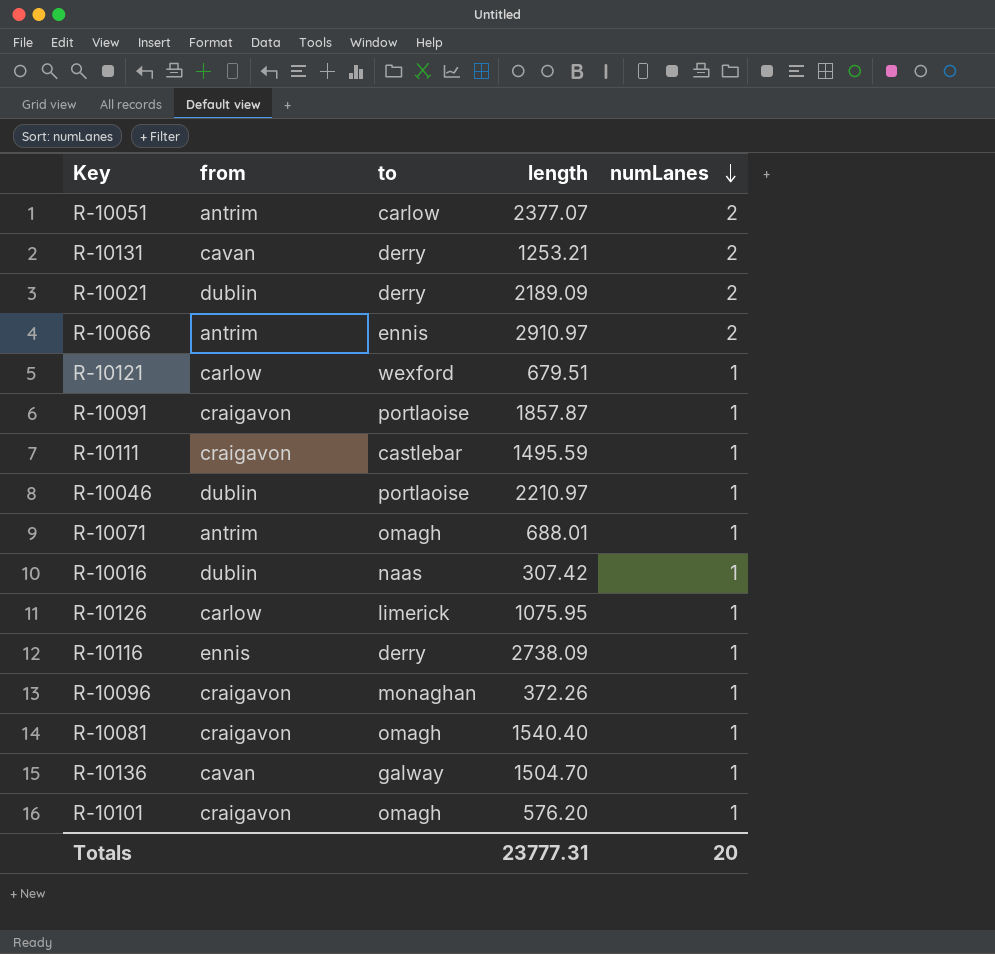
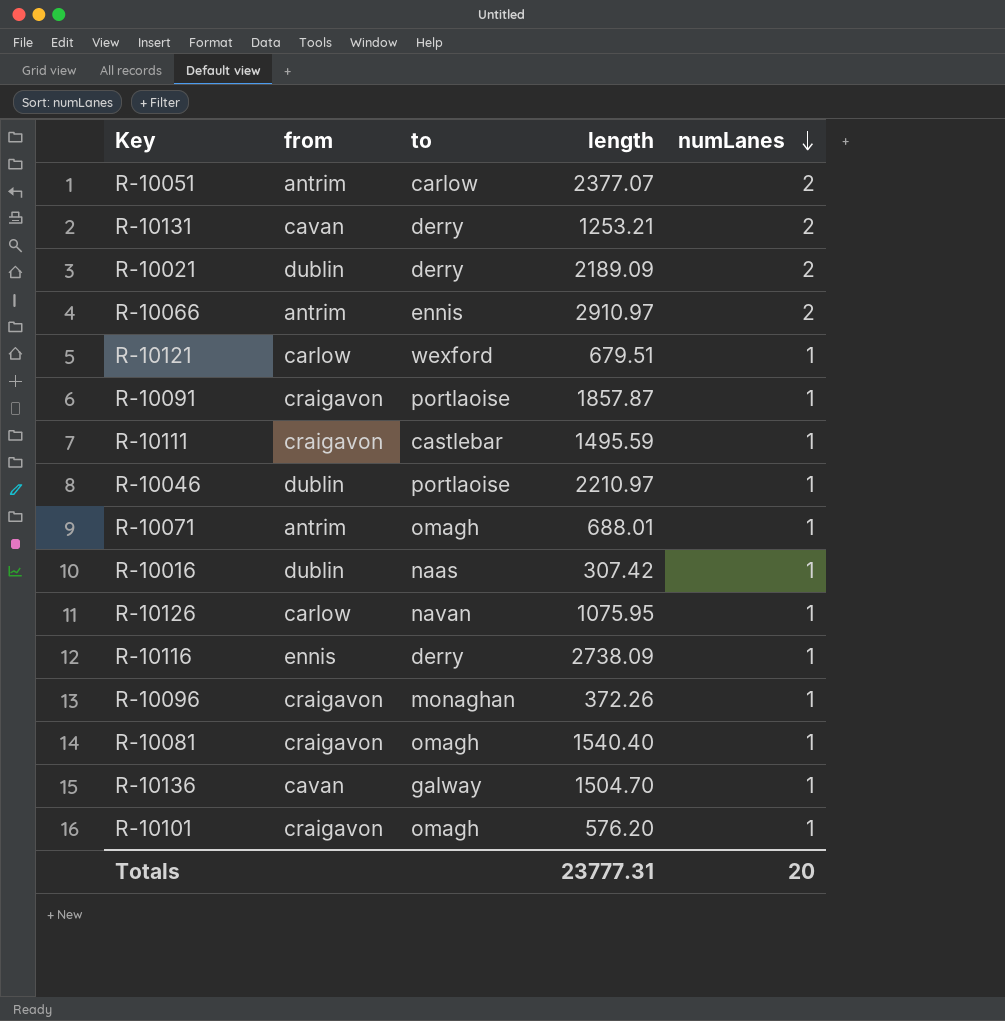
R-10126 | to: limerick -> navan

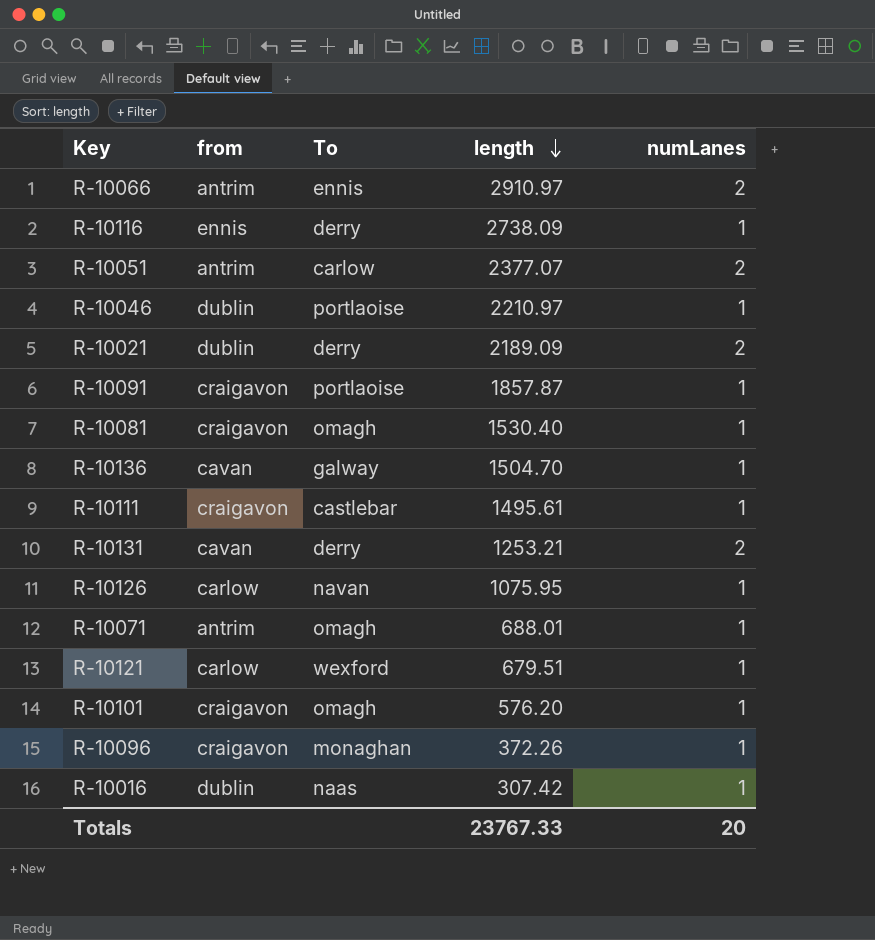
row order: numLanes descending -> length descending
column name: to -> To
R-10081 | length: 1540.40 -> 1530.40
R-10111 | length: 1495.59 -> 1495.61
Totals | length: 23777.31 -> 23767.33

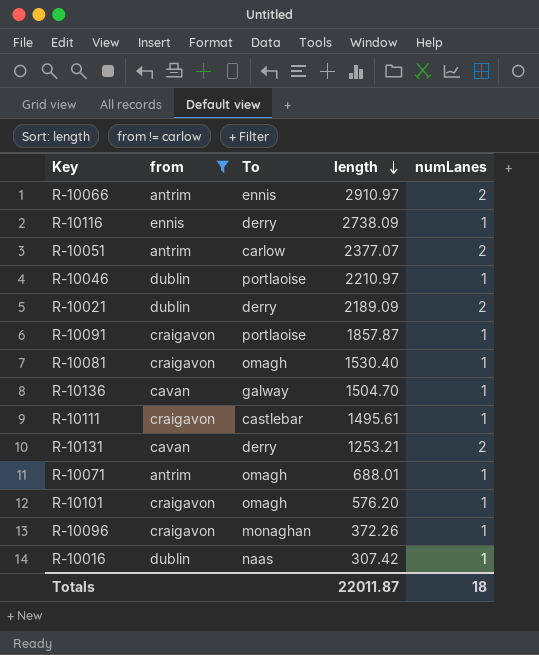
filter: none -> from != carlow
Totals | length: 23767.33 -> 22011.87
Totals | numLanes: 20 -> 18

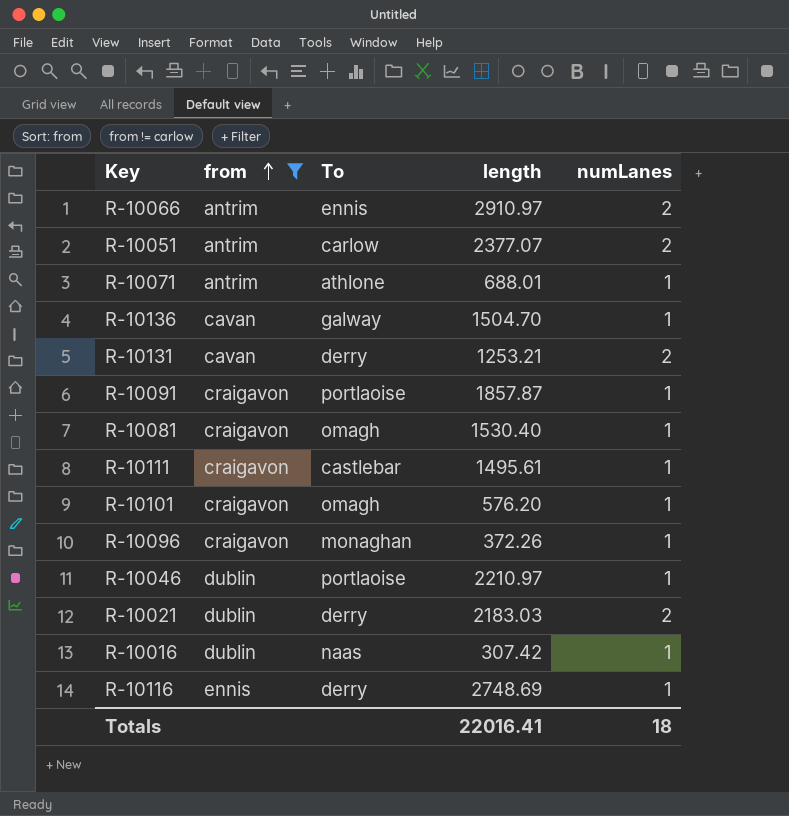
row order: length descending -> from ascending
R-10071 | To: omagh -> athlone
R-10021 | length: 2189.09 -> 2183.03
R-10116 | length: 2738.09 -> 2748.69
Totals | length: 22011.87 -> 22016.41

